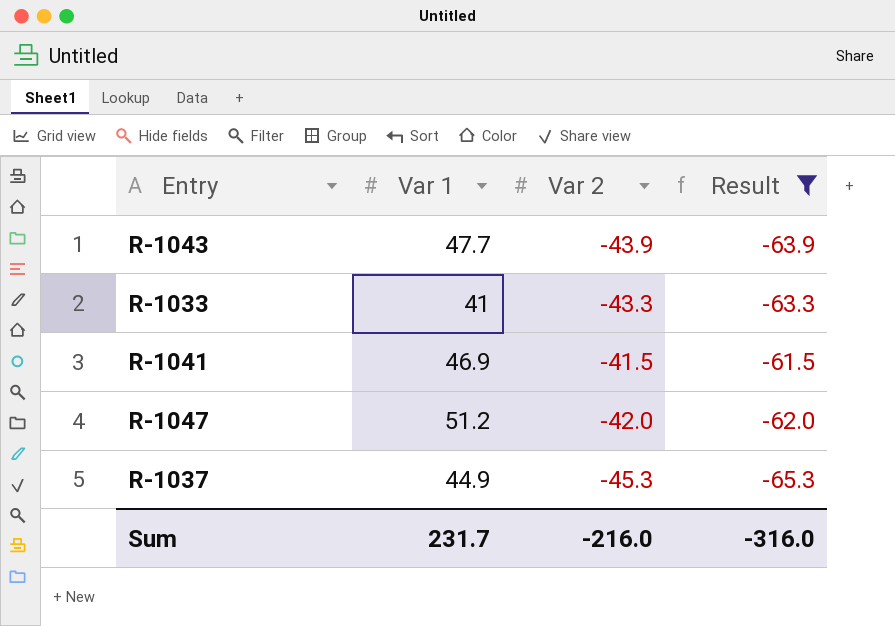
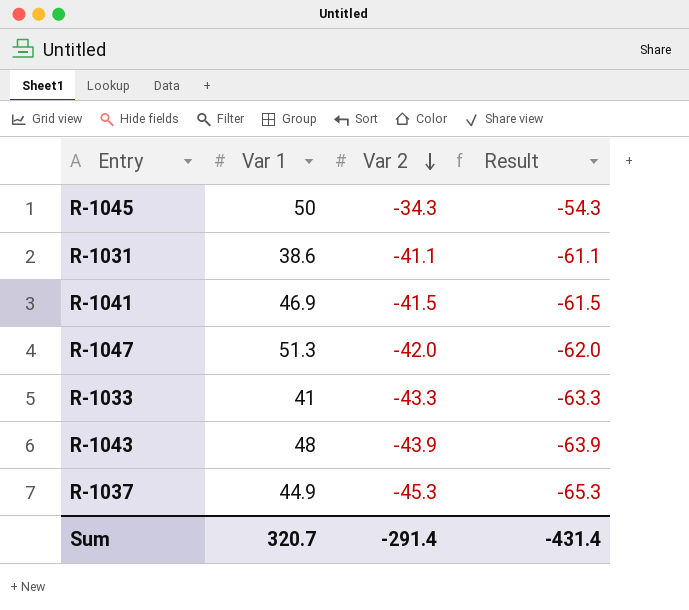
filter: Result <= -61.5 -> none
row order: none -> Var 2 descending
R-1047 | Var 1: 51.2 -> 51.3
R-1043 | Var 1: 47.7 -> 48
Sum | Var 1: 231.7 -> 320.7
Sum | Var 2: -216.0 -> -291.4
Sum | Result: -316.0 -> -431.4

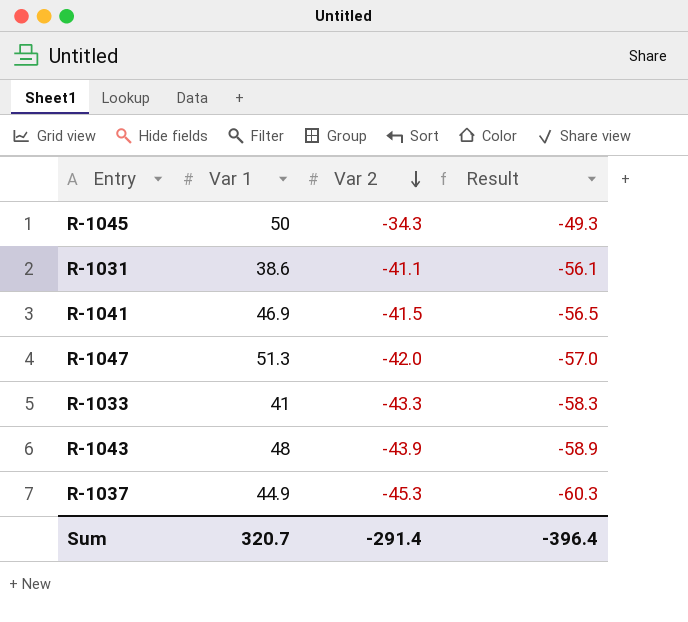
column Result | formula: [Var 2] - 20 -> [Var 2] - 15
Sum | Result: -431.4 -> -396.4

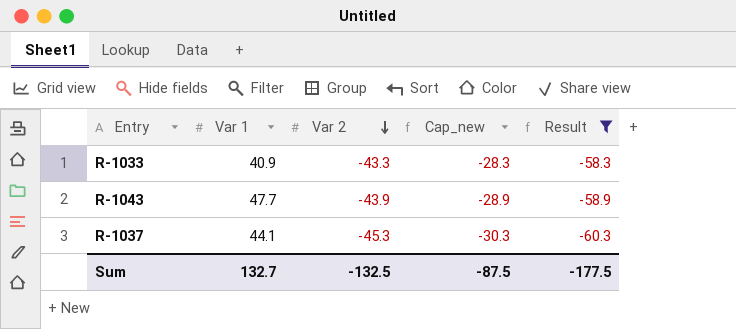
filter: none -> Result <= -58.3
column Cap_new | formula: none -> [Var 2] + 15
R-1033 | Var 1: 41 -> 40.9
R-1043 | Var 1: 48 -> 47.7
R-1037 | Var 1: 44.9 -> 44.1
Sum | Var 1: 320.7 -> 132.7
Sum | Var 2: -291.4 -> -132.5
Sum | Result: -396.4 -> -177.5

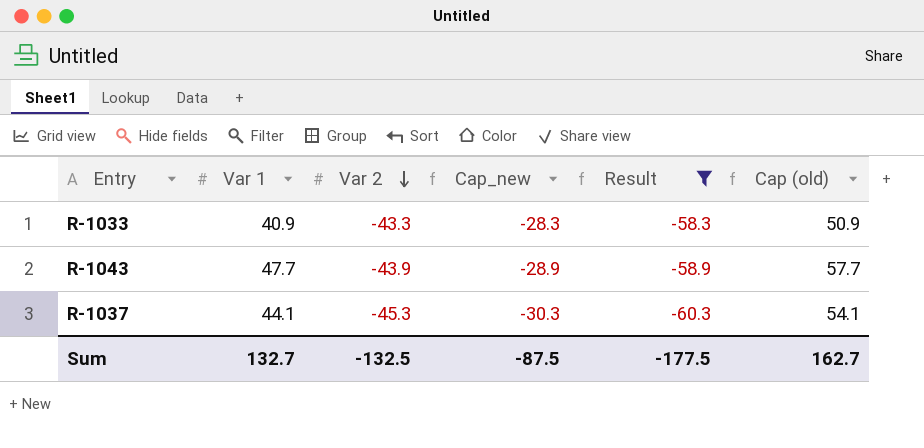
column Cap (old) | formula: none -> [Var 1] + 10

